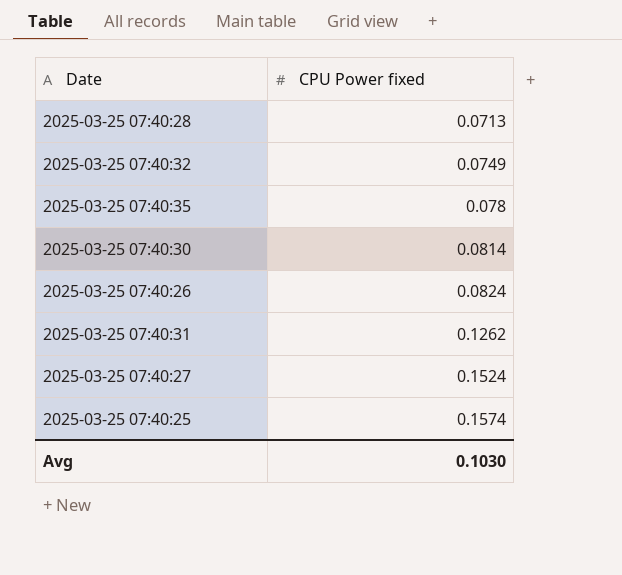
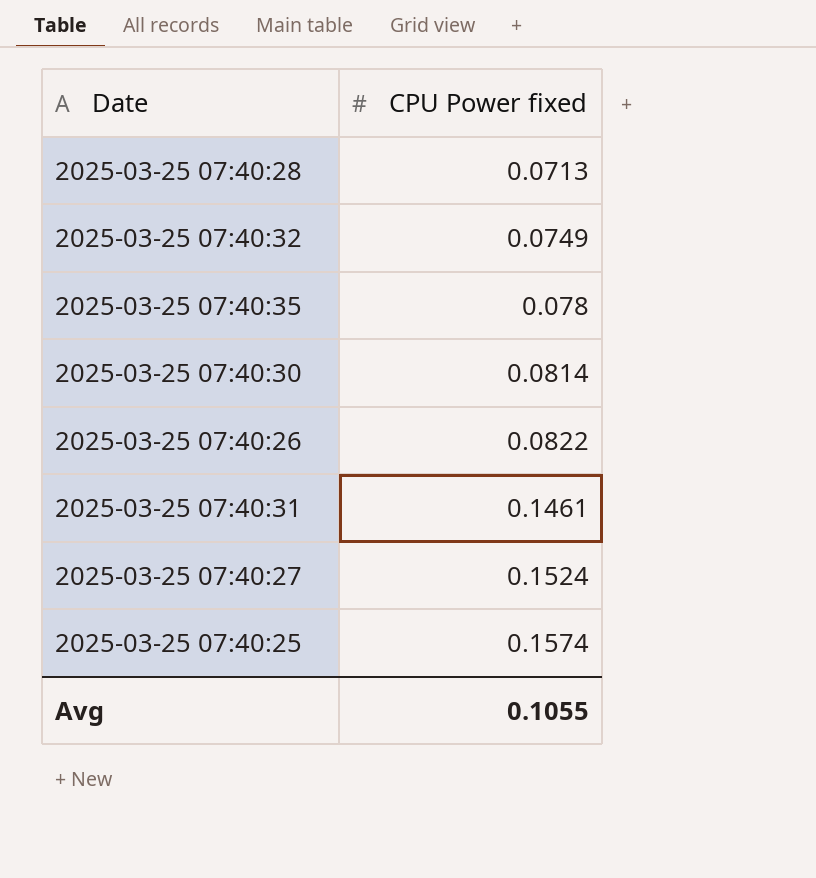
2025-03-25 07:40:26 | CPU Power fixed: 0.0824 -> 0.0822
2025-03-25 07:40:31 | CPU Power fixed: 0.1262 -> 0.1461
Avg | CPU Power fixed: 0.1030 -> 0.1055

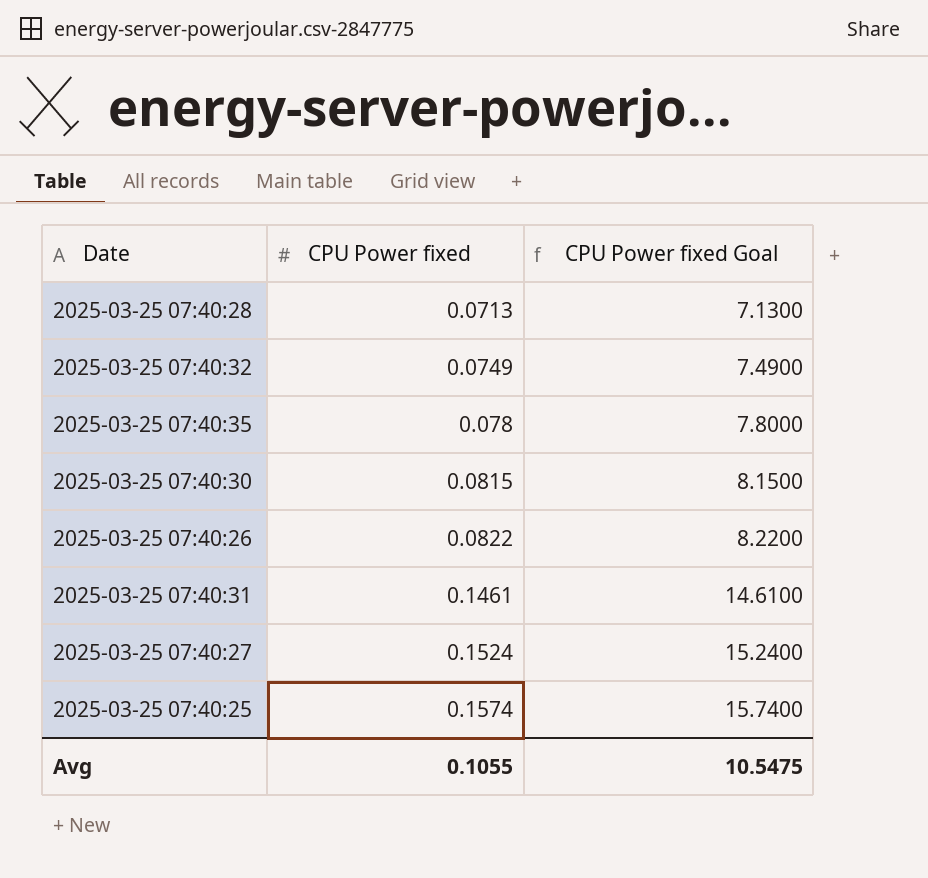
column CPU Power fixed Goal | formula: none -> [CPU Power fixed] * 100
2025-03-25 07:40:30 | CPU Power fixed: 0.0814 -> 0.0815

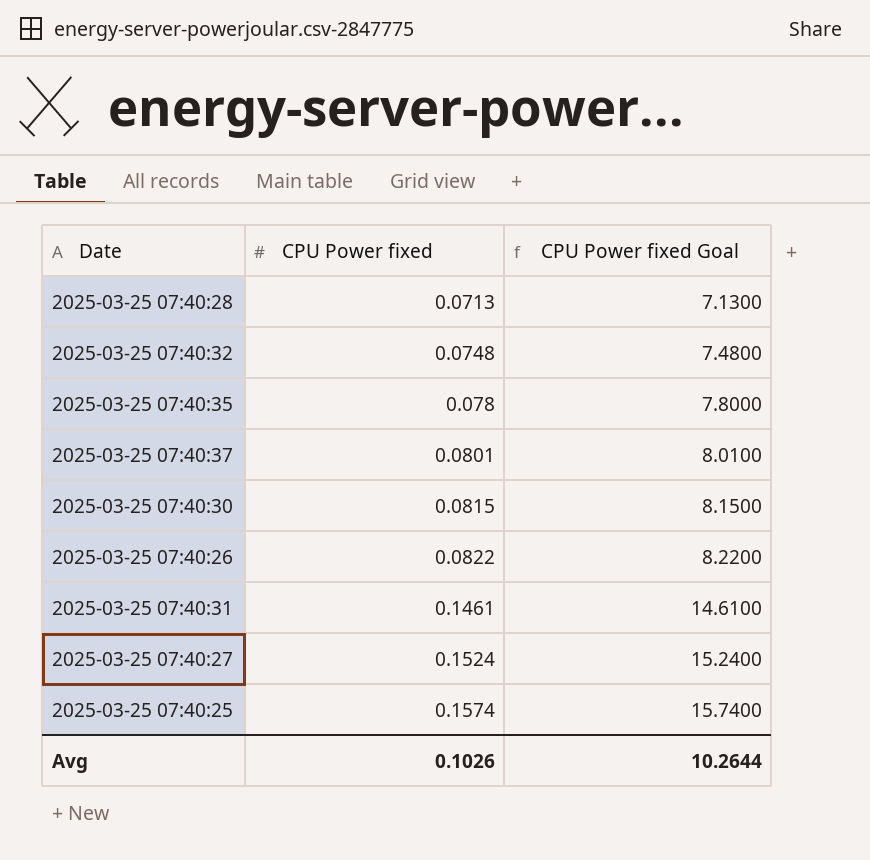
2025-03-25 07:40:32 | CPU Power fixed: 0.0749 -> 0.0748
2025-03-25 07:40:32 | CPU Power fixed Goal: 7.4900 -> 7.4800
row 2025-03-25 07:40:37: none -> 0.0801 | 8.0100
Avg | CPU Power fixed: 0.1055 -> 0.1026
Avg | CPU Power fixed Goal: 10.5475 -> 10.2644

